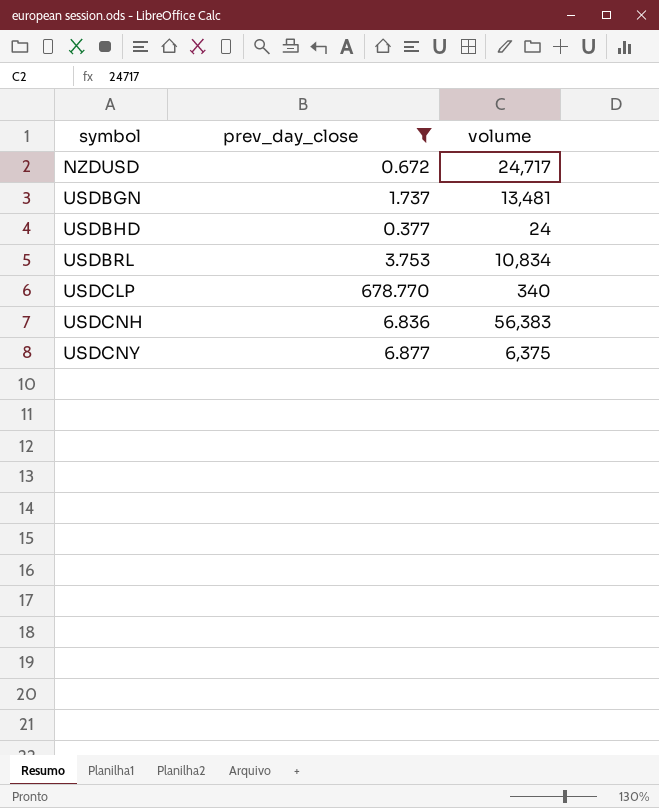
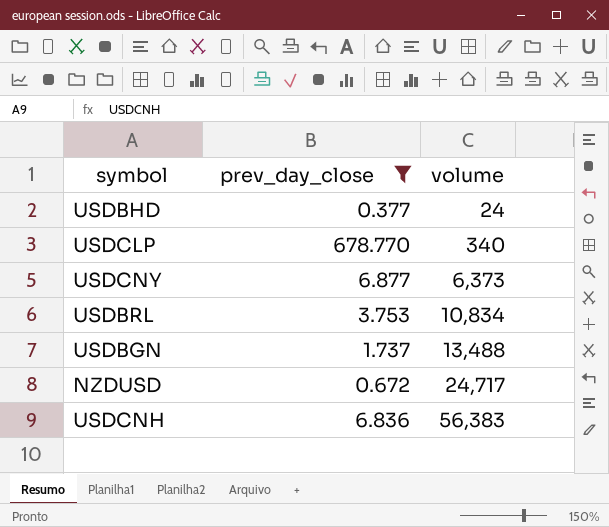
row order: symbol ascending -> volume ascending
USDCNY | volume: 6,375 -> 6,373
USDBGN | volume: 13,481 -> 13,488

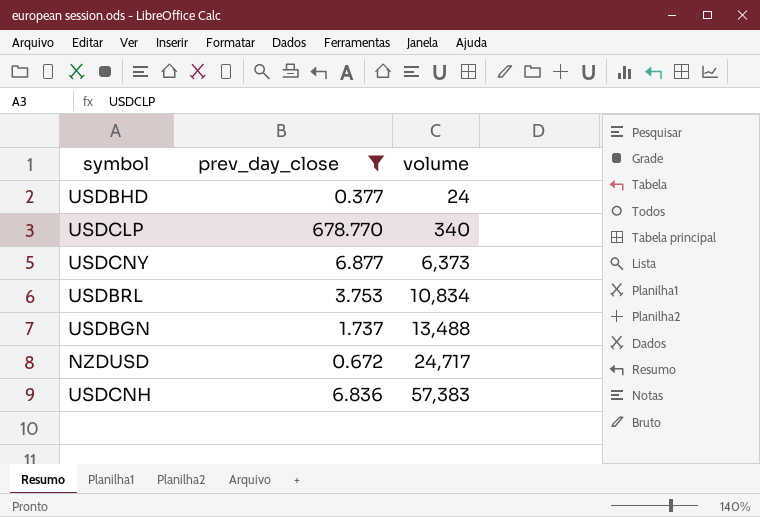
USDCNH | volume: 56,383 -> 57,383

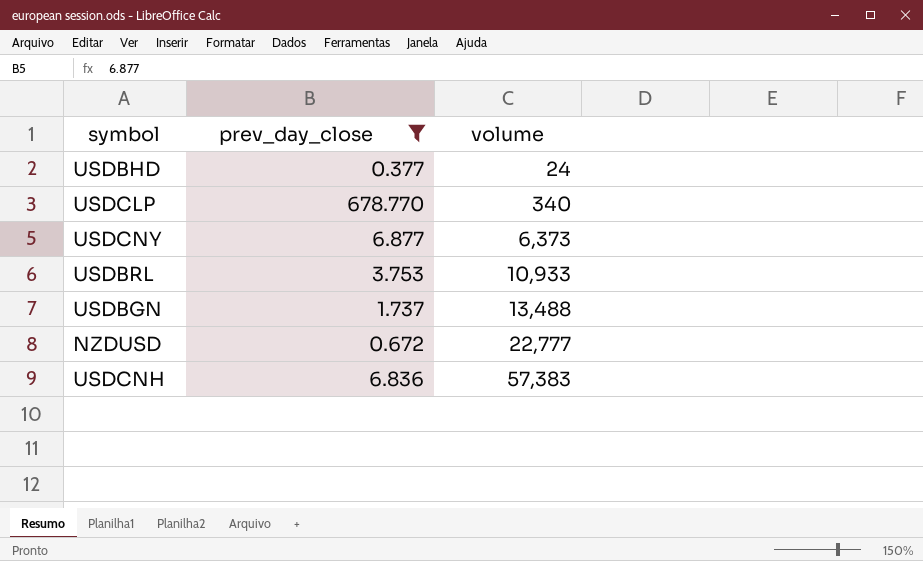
USDBRL | volume: 10,834 -> 10,933
NZDUSD | volume: 24,717 -> 22,777

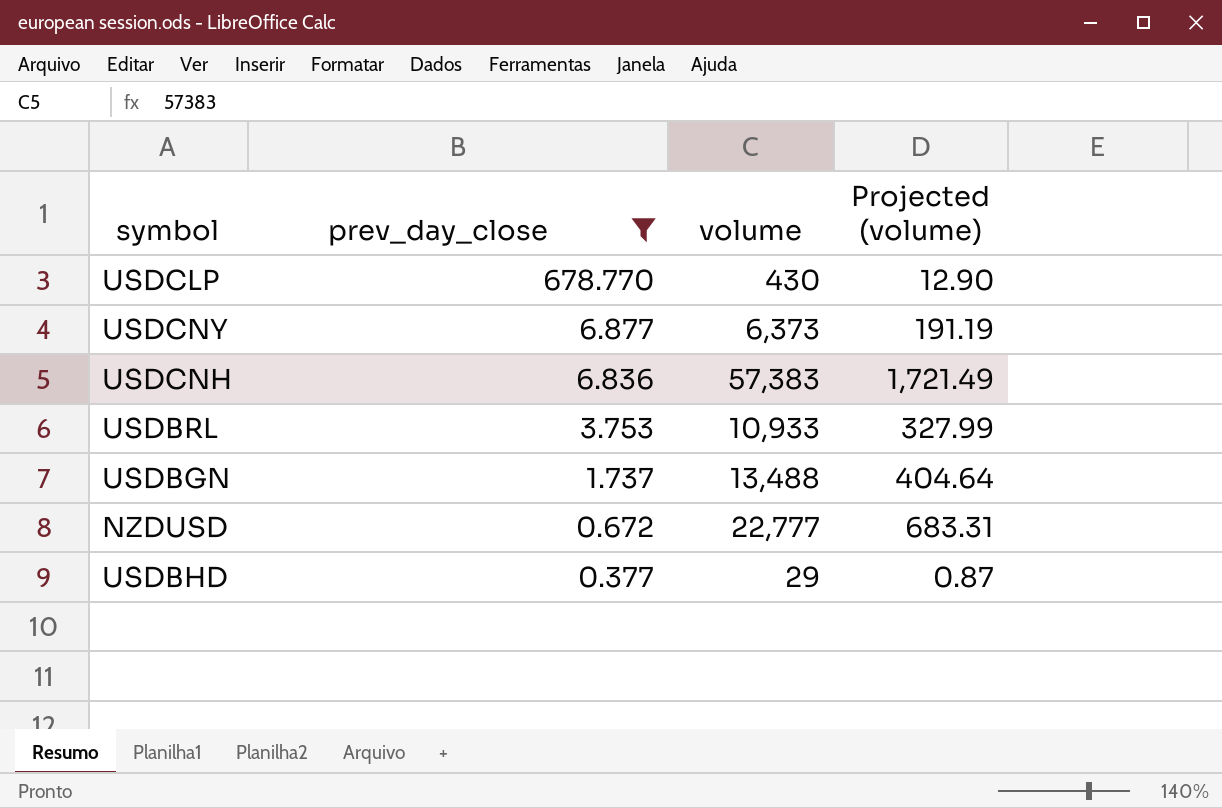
row order: volume ascending -> prev_day_close descending
column Projected (volume) | formula: none -> [volume] * 0.03
USDCLP | volume: 340 -> 430
USDBHD | volume: 24 -> 29

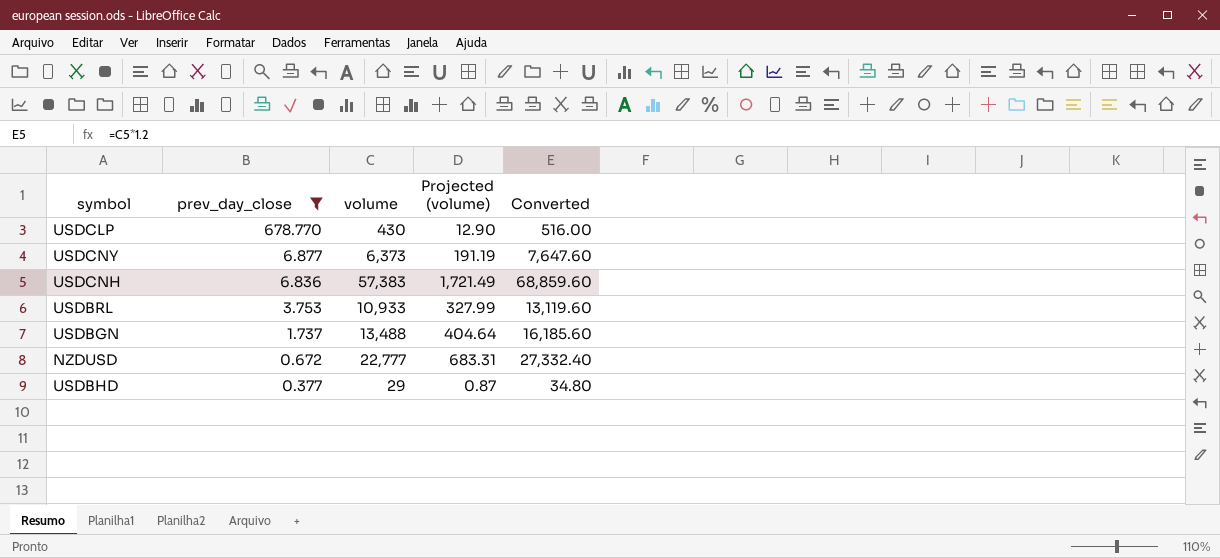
column Converted | formula: none -> [volume] * 1.2

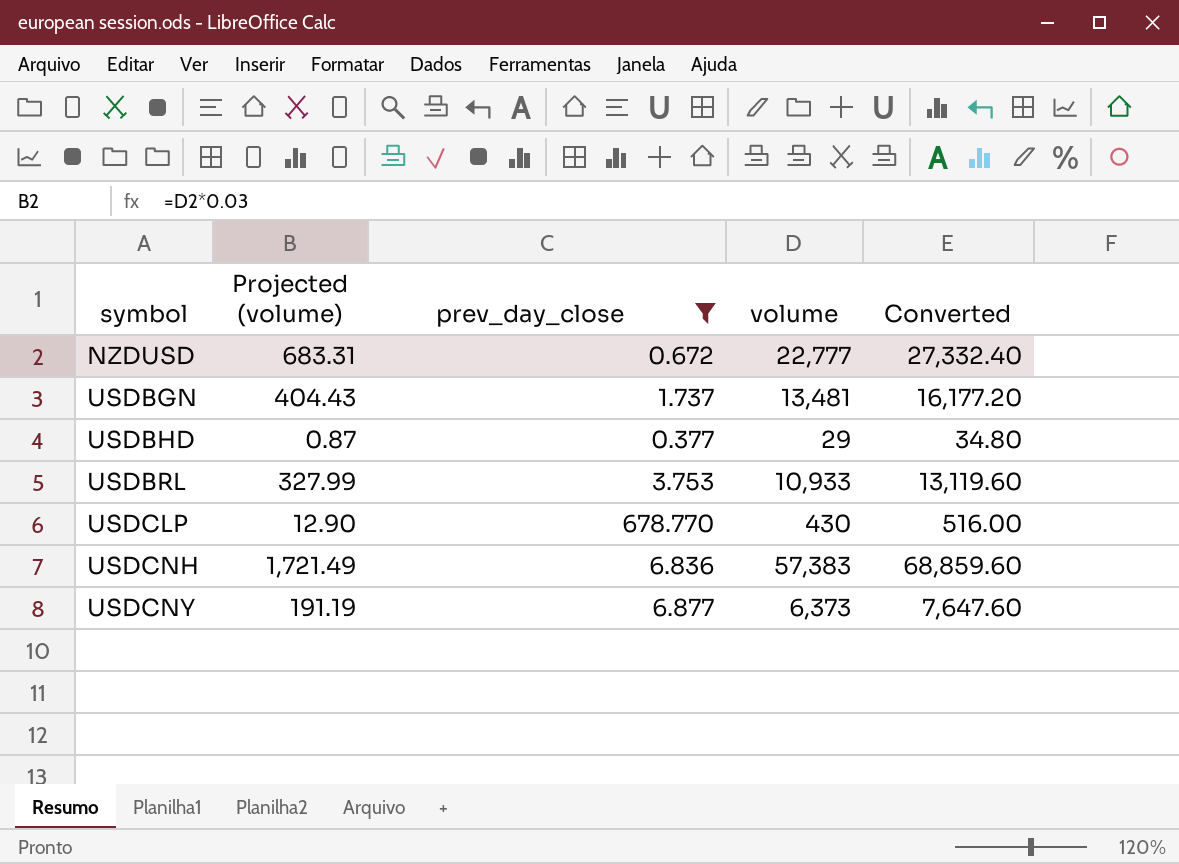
row order: prev_day_close descending -> symbol ascending
column Projected (volume) | position: 4 -> 2
USDBGN | Projected (volume): 404.64 -> 404.43
USDBGN | volume: 13,488 -> 13,481
USDBGN | Converted: 16,185.60 -> 16,177.20

